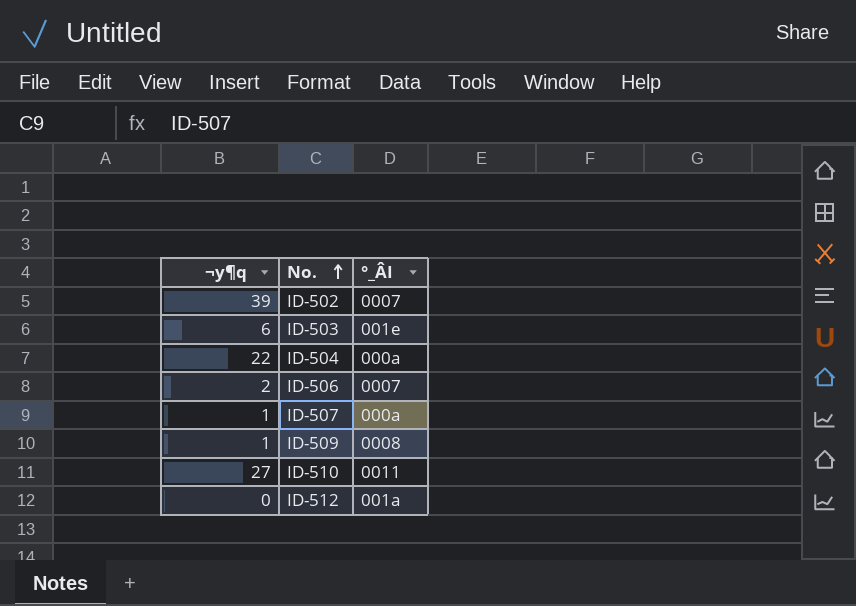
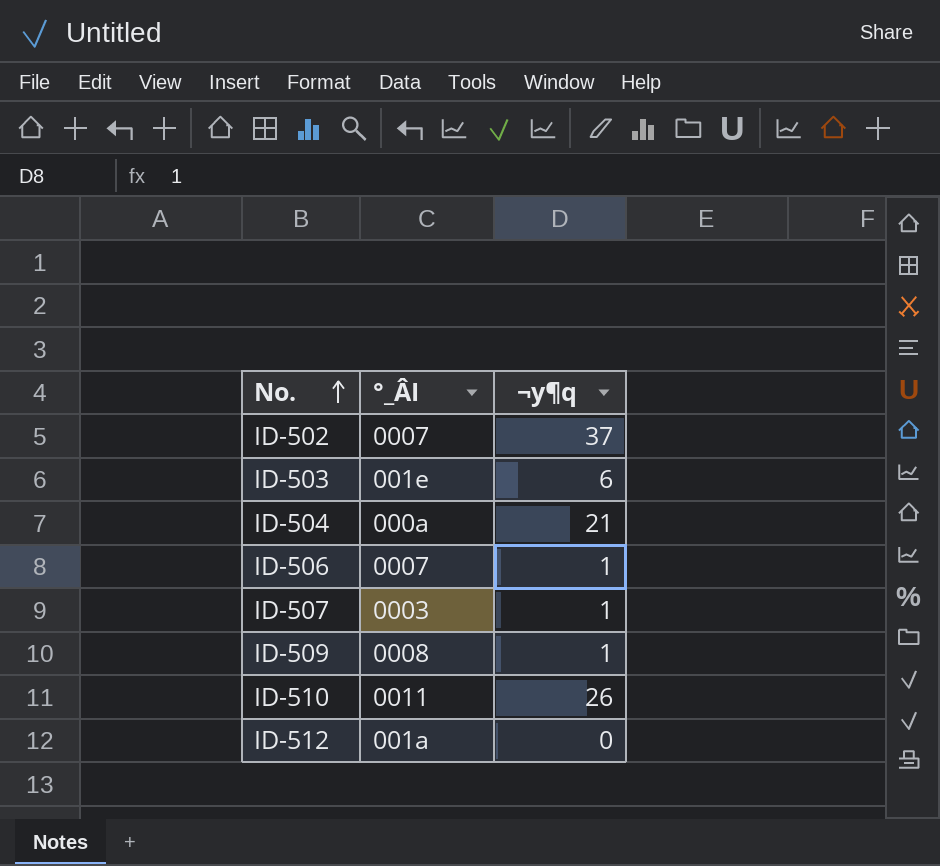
column ¬y¶q | position: 1 -> 3
ID-502 | ¬y¶q: 39 -> 37
ID-504 | ¬y¶q: 22 -> 21
ID-506 | ¬y¶q: 2 -> 1
ID-507 | °_ÂI: 000a -> 0003
ID-510 | ¬y¶q: 27 -> 26

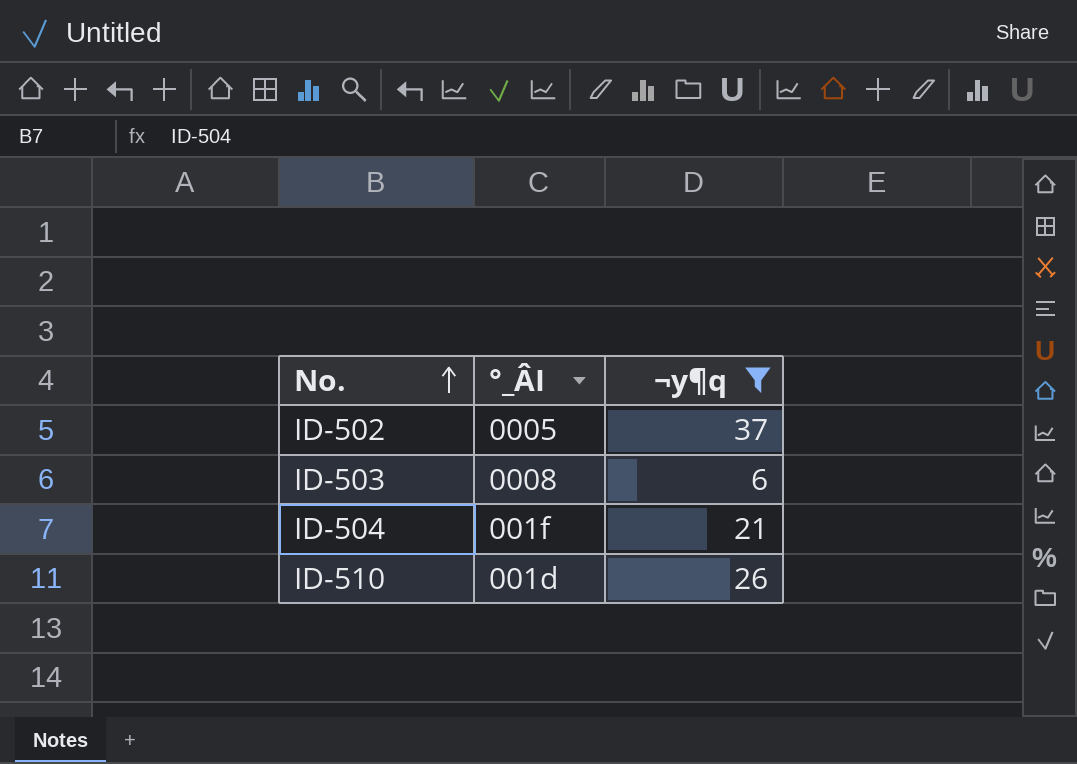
filter: none -> ¬y¶q >= 6
ID-502 | °_ÂI: 0007 -> 0005
ID-503 | °_ÂI: 001e -> 0008
ID-504 | °_ÂI: 000a -> 001f
ID-510 | °_ÂI: 0011 -> 001d

